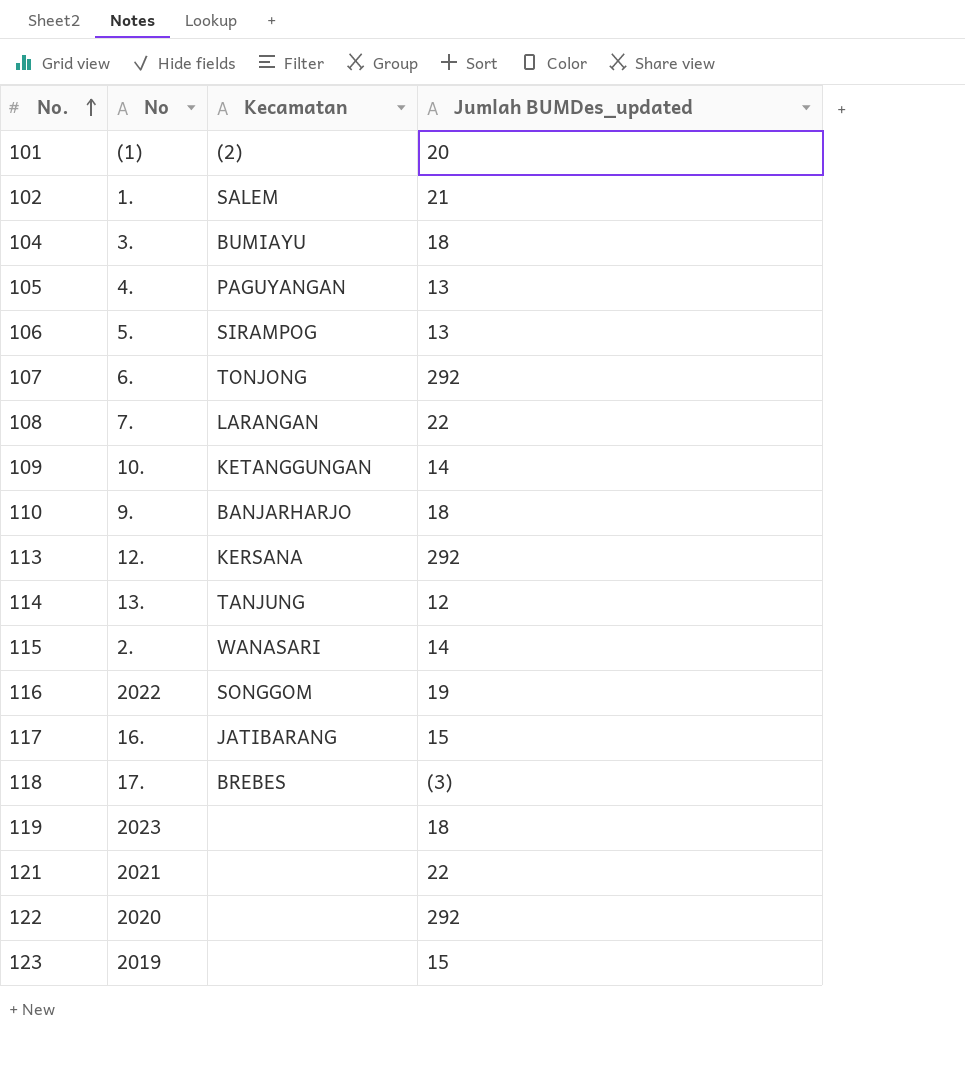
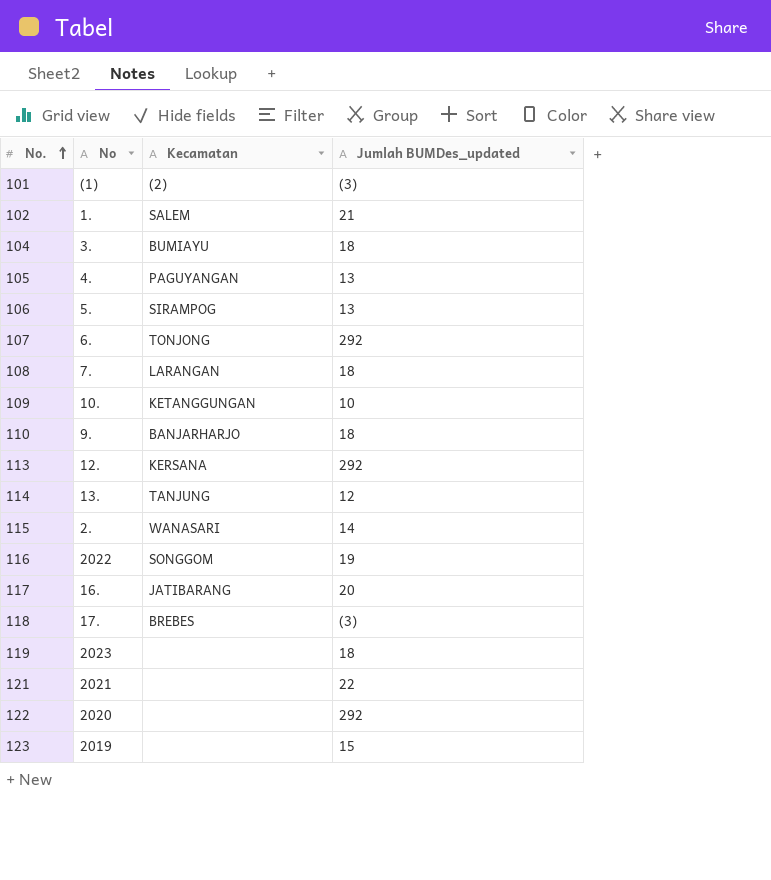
101 | Jumlah BUMDes_updated: 20 -> (3)
108 | Jumlah BUMDes_updated: 22 -> 18
109 | Jumlah BUMDes_updated: 14 -> 10
117 | Jumlah BUMDes_updated: 15 -> 20

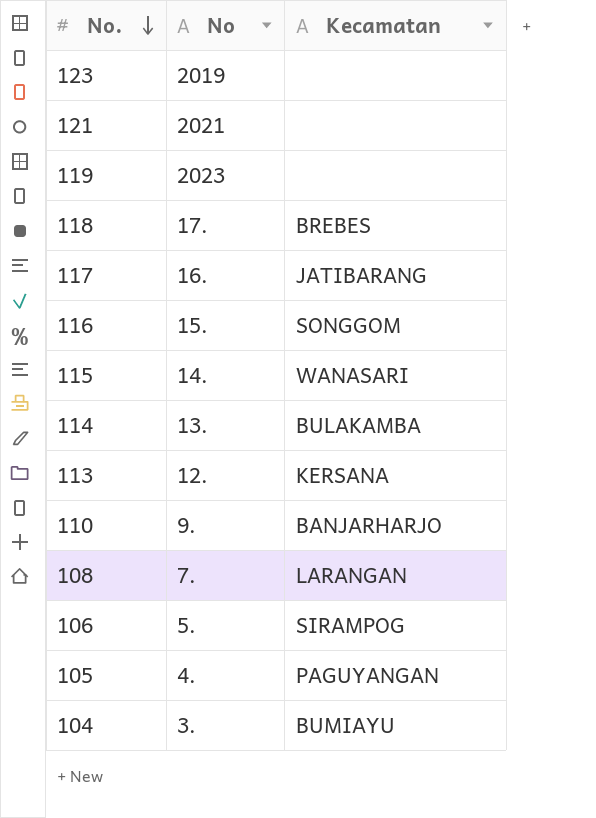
row order: No. ascending -> No. descending
column Jumlah BUMDes_updated | position: 4 -> none
row 101: (1) | (2) | (3) -> none
row 102: 1. | SALEM | 21 -> none
row 107: 6. | TONJONG | 292 -> none
row 109: 10. | KETANGGUNGAN | 10 -> none
row 122: 2020 | none | 292 -> none
116 | No: 2022 -> 15.
115 | No: 2. -> 14.
114 | Kecamatan: TANJUNG -> BULAKAMBA

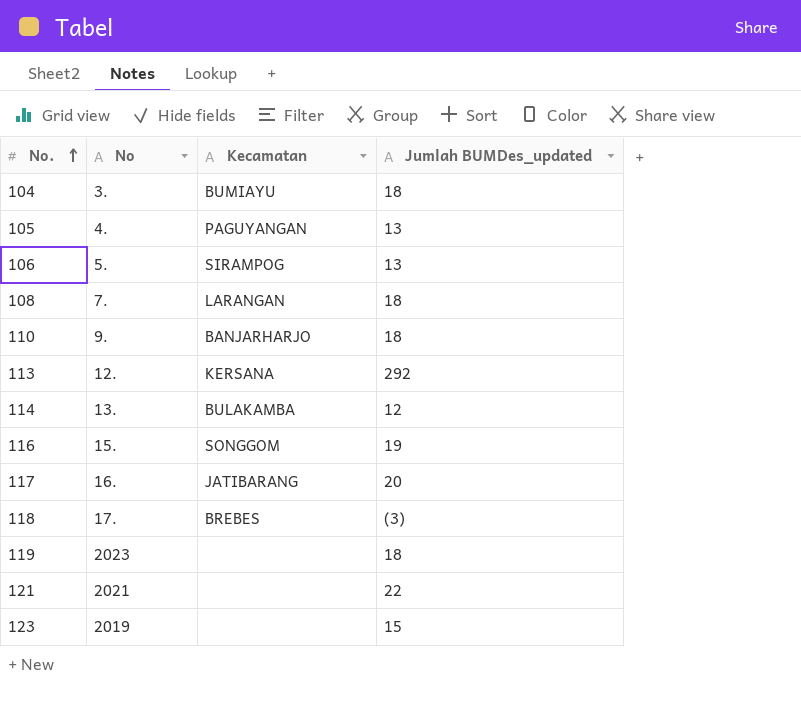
row order: No. descending -> No. ascending
column Jumlah BUMDes_updated | position: none -> 4
row 115: 14. | WANASARI -> none

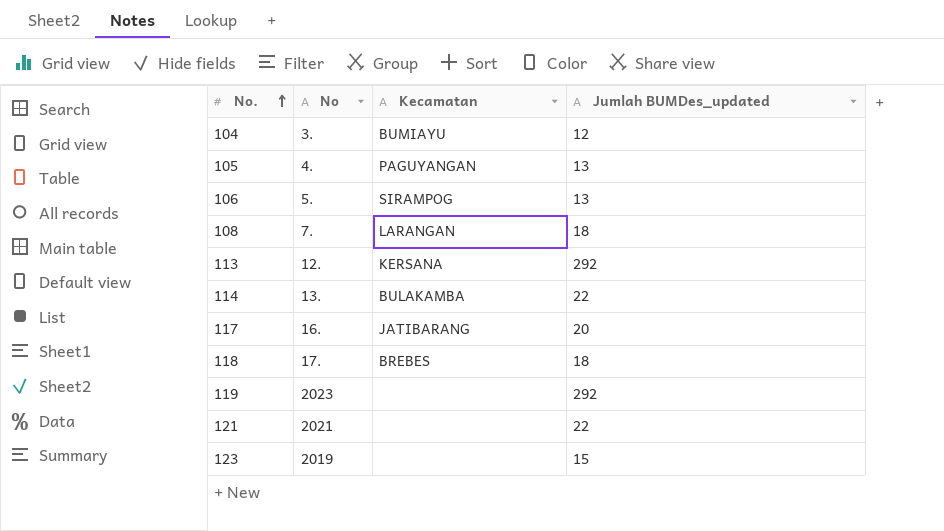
row 110: 9. | BANJARHARJO | 18 -> none
row 116: 15. | SONGGOM | 19 -> none
104 | Jumlah BUMDes_updated: 18 -> 12
114 | Jumlah BUMDes_updated: 12 -> 22
118 | Jumlah BUMDes_updated: (3) -> 18
119 | Jumlah BUMDes_updated: 18 -> 292

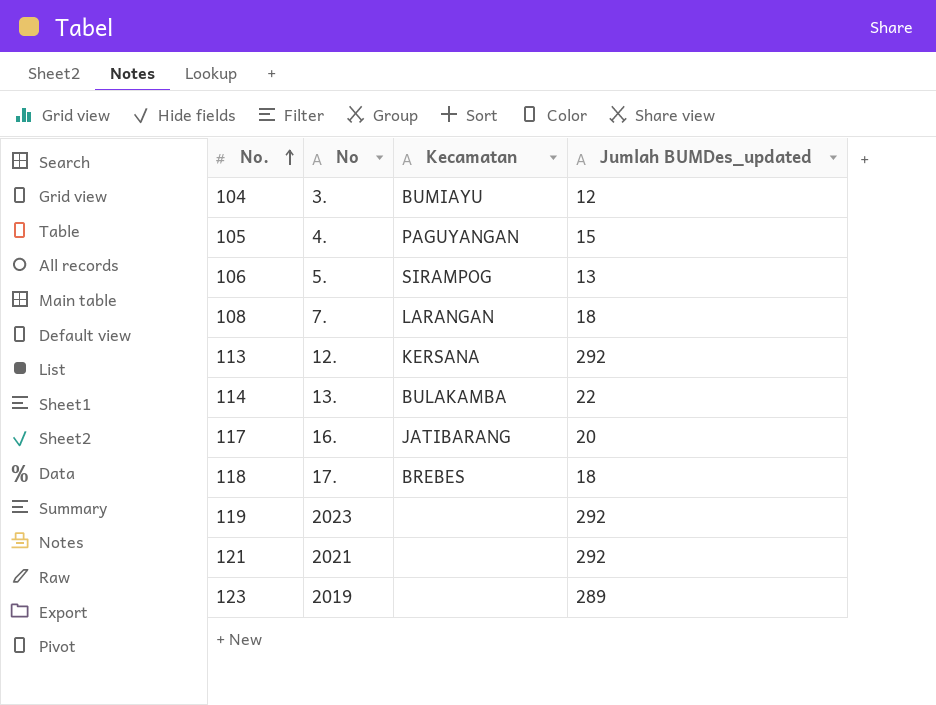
105 | Jumlah BUMDes_updated: 13 -> 15
121 | Jumlah BUMDes_updated: 22 -> 292
123 | Jumlah BUMDes_updated: 15 -> 289

